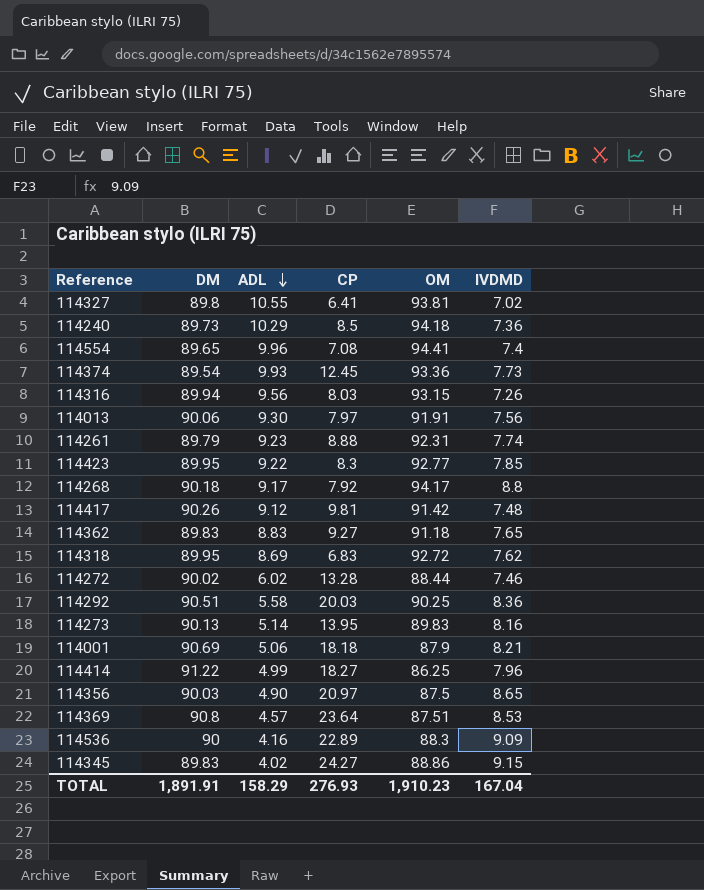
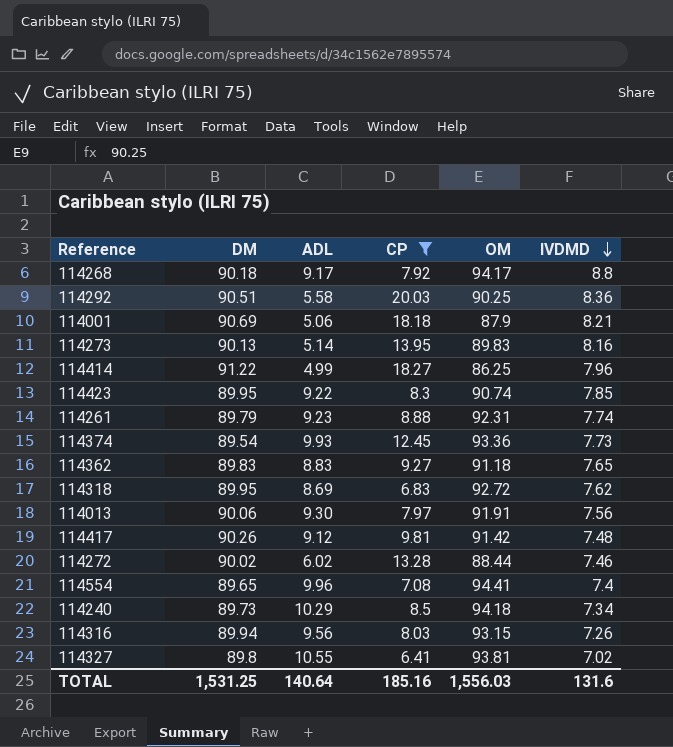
filter: none -> CP <= 20.03
row order: ADL descending -> IVDMD descending
114423 | OM: 92.77 -> 90.74
114240 | IVDMD: 7.36 -> 7.34
TOTAL | DM: 1,891.91 -> 1,531.25
TOTAL | ADL: 158.29 -> 140.64
TOTAL | CP: 276.93 -> 185.16
TOTAL | OM: 1,910.23 -> 1,556.03
TOTAL | IVDMD: 167.04 -> 131.6

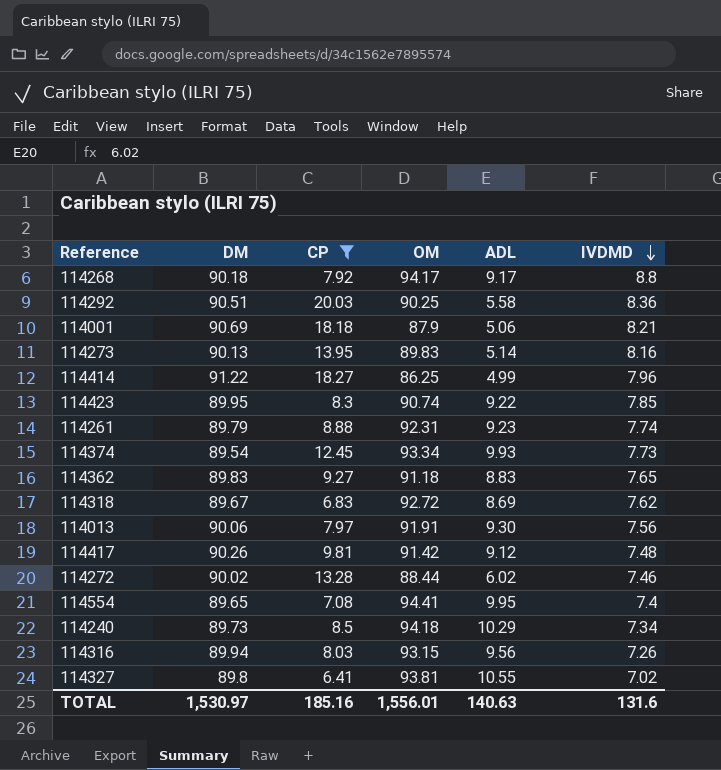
column ADL | position: 3 -> 5
114374 | OM: 93.36 -> 93.34
114318 | DM: 89.95 -> 89.67
114554 | ADL: 9.96 -> 9.95
TOTAL | DM: 1,531.25 -> 1,530.97
TOTAL | OM: 1,556.03 -> 1,556.01
TOTAL | ADL: 140.64 -> 140.63

